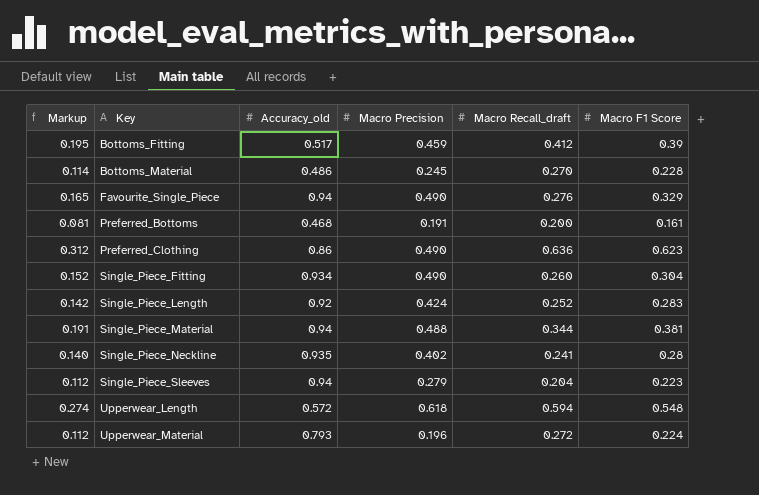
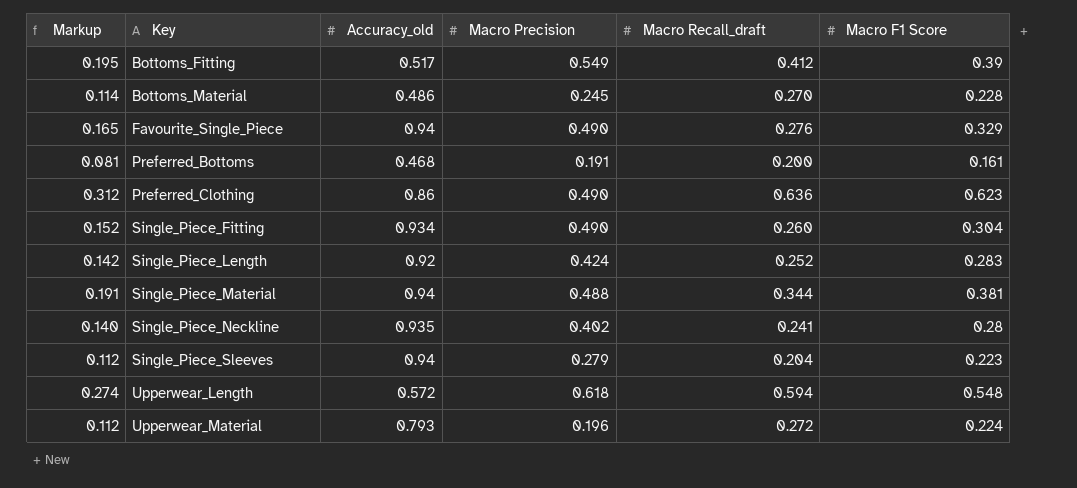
Bottoms_Fitting | Macro Precision: 0.459 -> 0.549

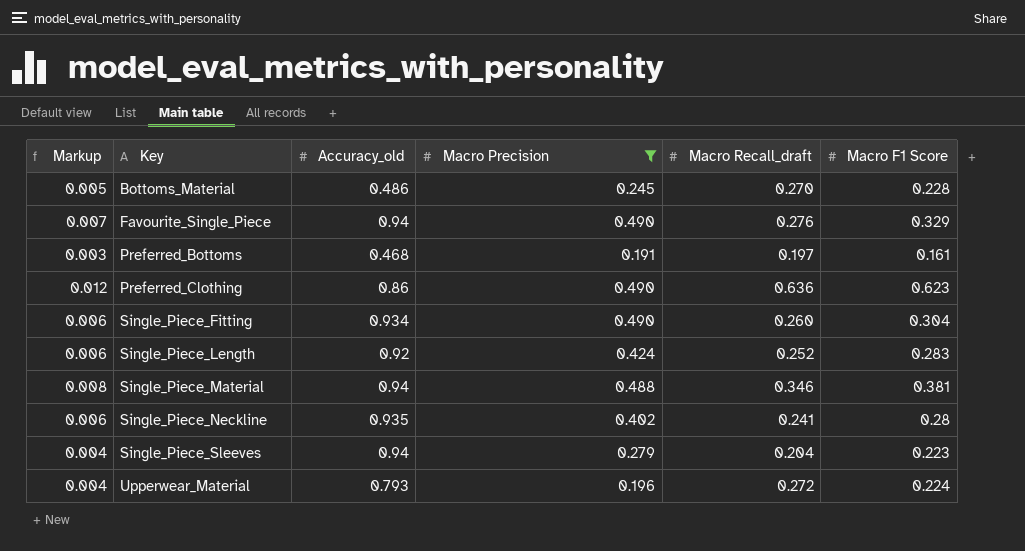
filter: none -> Macro Precision <= 0.490
column Markup | formula: [Macro F1 Score] * 0.5 -> [Macro F1 Score] * 0.02
Preferred_Bottoms | Macro Recall_draft: 0.200 -> 0.197
Single_Piece_Material | Macro Recall_draft: 0.344 -> 0.346

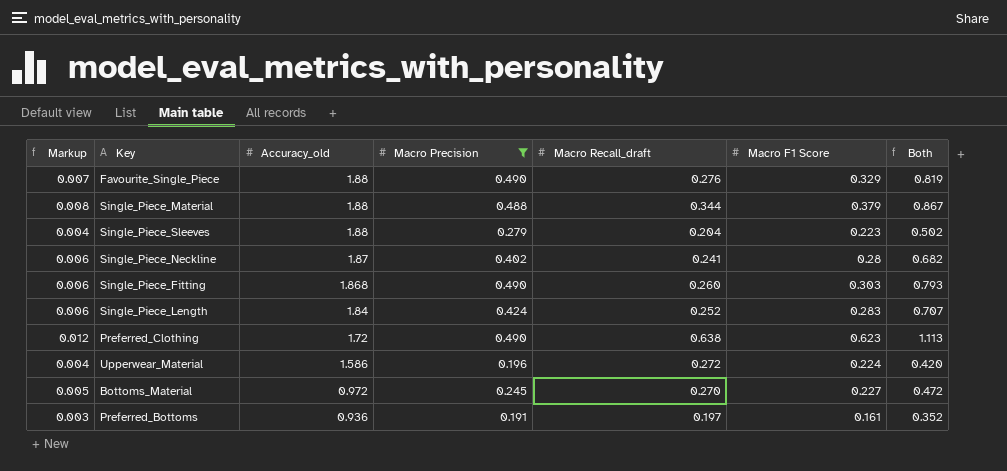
row order: Key ascending -> Accuracy_old descending
column Both | formula: none -> [Macro Precision] + [Macro F1 Score]
Favourite_Single_Piece | Accuracy_old: 0.94 -> 1.88
Single_Piece_Material | Accuracy_old: 0.94 -> 1.88
Single_Piece_Material | Macro Recall_draft: 0.346 -> 0.344
Single_Piece_Material | Macro F1 Score: 0.381 -> 0.379
Single_Piece_Sleeves | Accuracy_old: 0.94 -> 1.88
Single_Piece_Neckline | Accuracy_old: 0.935 -> 1.87
Single_Piece_Fitting | Accuracy_old: 0.934 -> 1.868
Single_Piece_Fitting | Macro F1 Score: 0.304 -> 0.303
Single_Piece_Length | Accuracy_old: 0.92 -> 1.84
Preferred_Clothing | Accuracy_old: 0.86 -> 1.72
Preferred_Clothing | Macro Recall_draft: 0.636 -> 0.638
Upperwear_Material | Accuracy_old: 0.793 -> 1.586
Bottoms_Material | Accuracy_old: 0.486 -> 0.972
Bottoms_Material | Macro F1 Score: 0.228 -> 0.227
Preferred_Bottoms | Accuracy_old: 0.468 -> 0.936

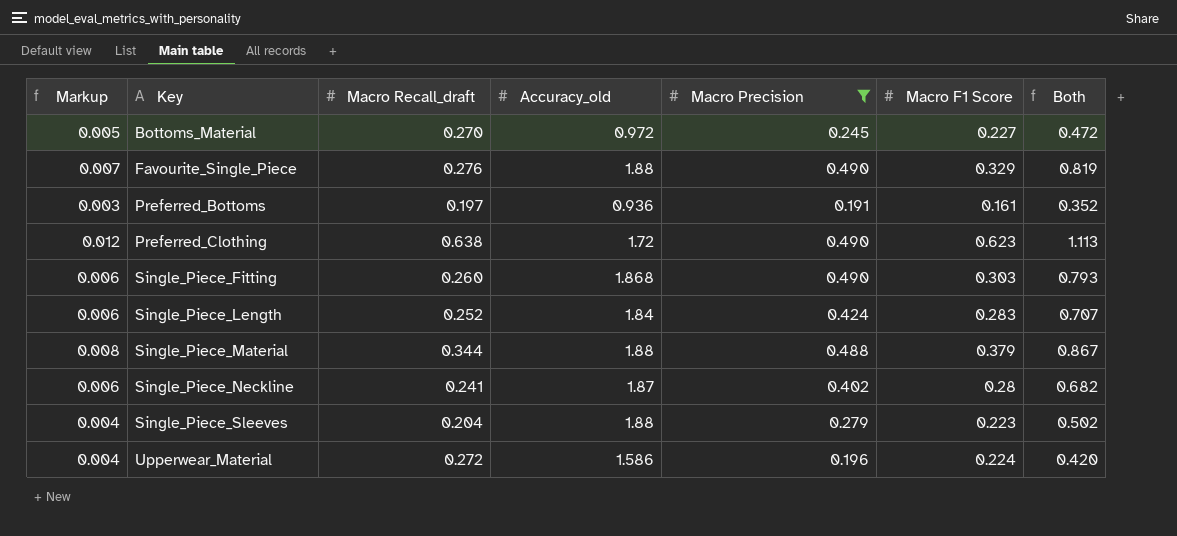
row order: Accuracy_old descending -> Key ascending
column Macro Recall_draft | position: 5 -> 3

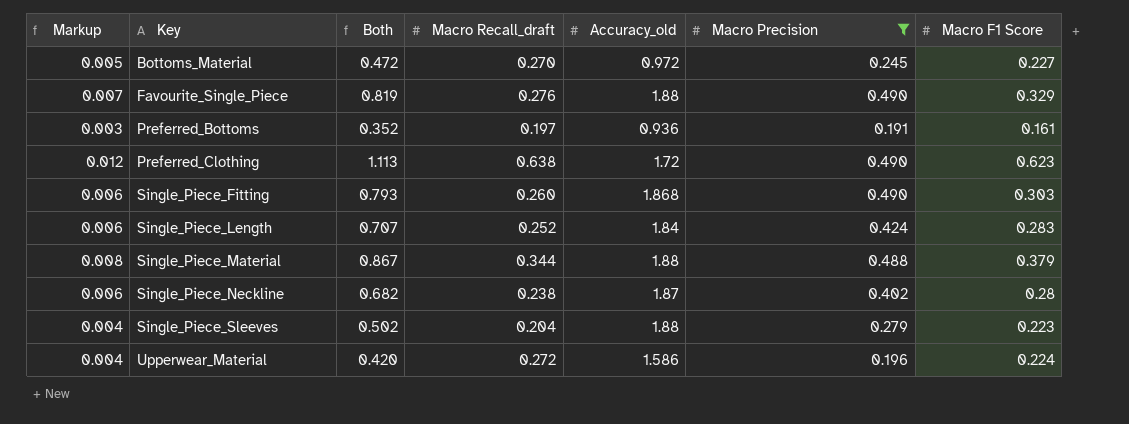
column Both | position: 7 -> 3
Single_Piece_Neckline | Macro Recall_draft: 0.241 -> 0.238

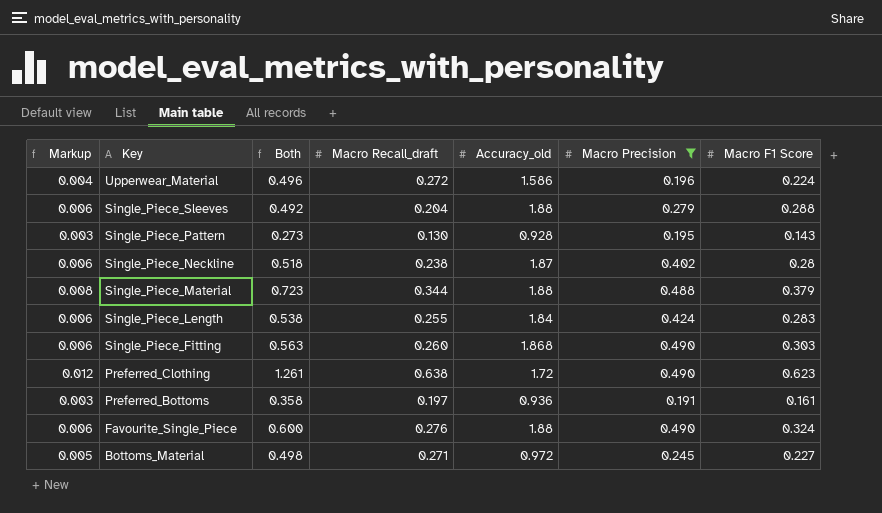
row order: Key ascending -> Key descending
column Both | formula: [Macro Precision] + [Macro F1 Score] -> [Macro Recall_draft] + [Macro F1 Score]
Single_Piece_Sleeves | Markup: 0.004 -> 0.006
Single_Piece_Sleeves | Macro F1 Score: 0.223 -> 0.288
row Single_Piece_Pattern: none -> 0.003 | 0.273 | 0.130 | 0.928 | 0.195 | 0.143
Single_Piece_Length | Macro Recall_draft: 0.252 -> 0.255
Favourite_Single_Piece | Markup: 0.007 -> 0.006
Favourite_Single_Piece | Macro F1 Score: 0.329 -> 0.324
Bottoms_Material | Macro Recall_draft: 0.270 -> 0.271

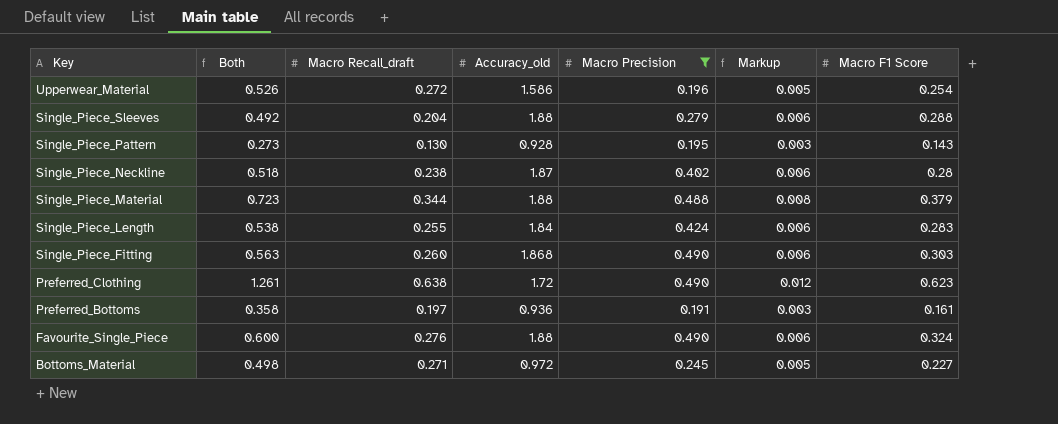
column Markup | position: 1 -> 6
Upperwear_Material | Both: 0.496 -> 0.526
Upperwear_Material | Markup: 0.004 -> 0.005
Upperwear_Material | Macro F1 Score: 0.224 -> 0.254

